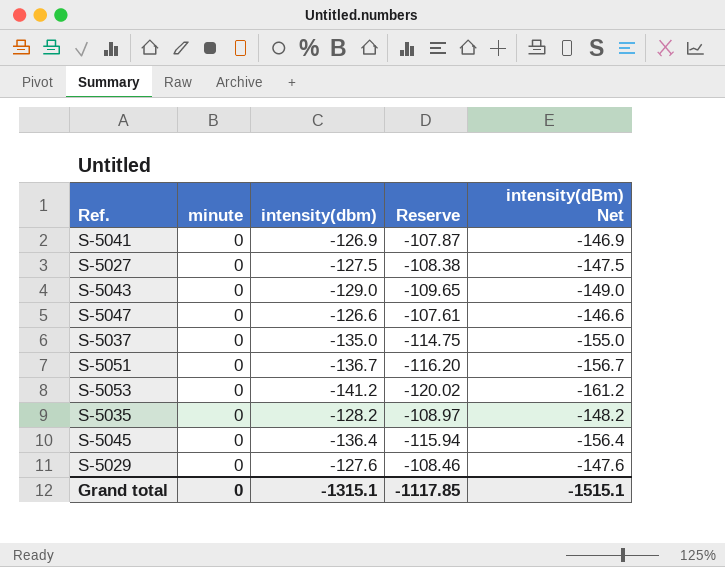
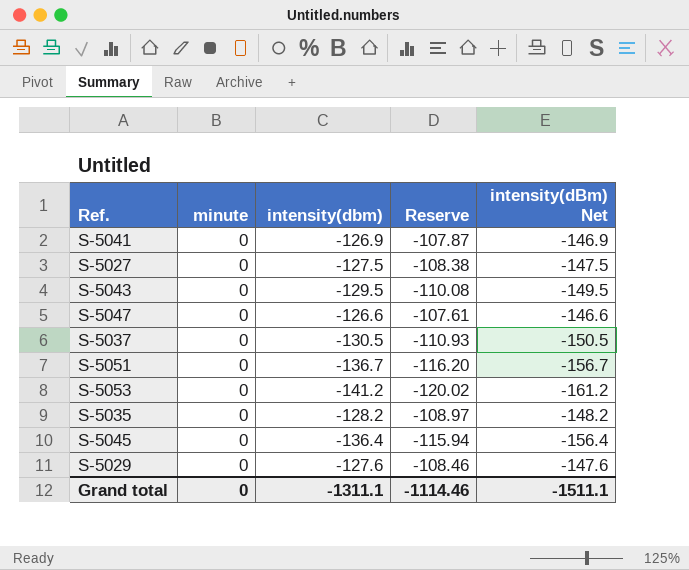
S-5043 | intensity(dbm): -129.0 -> -129.5
S-5043 | Reserve: -109.65 -> -110.08
S-5043 | intensity(dBm) Net: -149.0 -> -149.5
S-5037 | intensity(dbm): -135.0 -> -130.5
S-5037 | Reserve: -114.75 -> -110.93
S-5037 | intensity(dBm) Net: -155.0 -> -150.5
Grand total | intensity(dbm): -1315.1 -> -1311.1
Grand total | Reserve: -1117.85 -> -1114.46
Grand total | intensity(dBm) Net: -1515.1 -> -1511.1

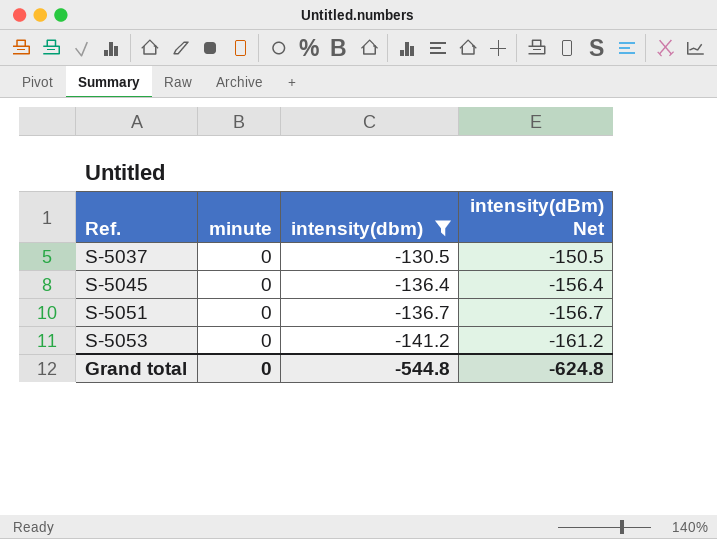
filter: none -> intensity(dbm) <= -130.5
row order: none -> Ref. ascending
column Reserve | formula: [intensity(dbm)] * 0.85 -> none
Grand total | intensity(dbm): -1311.1 -> -544.8
Grand total | intensity(dBm) Net: -1511.1 -> -624.8

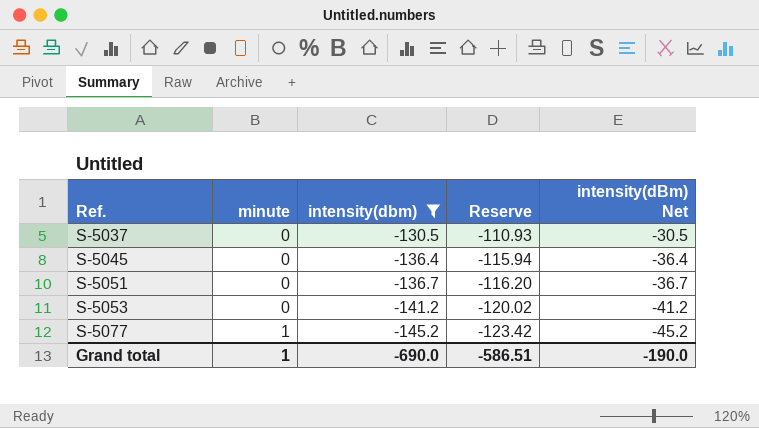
column Reserve | formula: none -> [intensity(dbm)] * 0.85
column intensity(dBm) Net | formula: [intensity(dbm)] - 20 -> [intensity(dbm)] + 100
row S-5077: none -> 1 | -145.2 | -123.42 | -45.2
Grand total | minute: 0 -> 1
Grand total | intensity(dbm): -544.8 -> -690.0
Grand total | intensity(dBm) Net: -624.8 -> -190.0

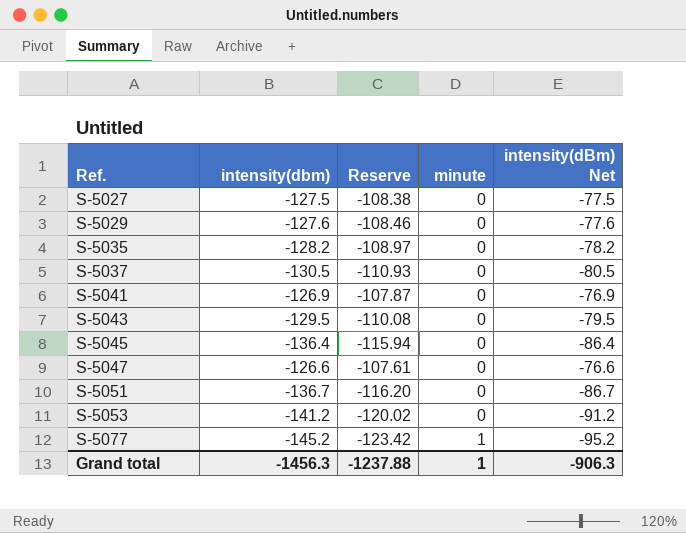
filter: intensity(dbm) <= -130.5 -> none
column minute | position: 2 -> 4
column intensity(dBm) Net | formula: [intensity(dbm)] + 100 -> [intensity(dbm)] + 50
Grand total | intensity(dbm): -690.0 -> -1456.3
Grand total | Reserve: -586.51 -> -1237.88
Grand total | intensity(dBm) Net: -190.0 -> -906.3

